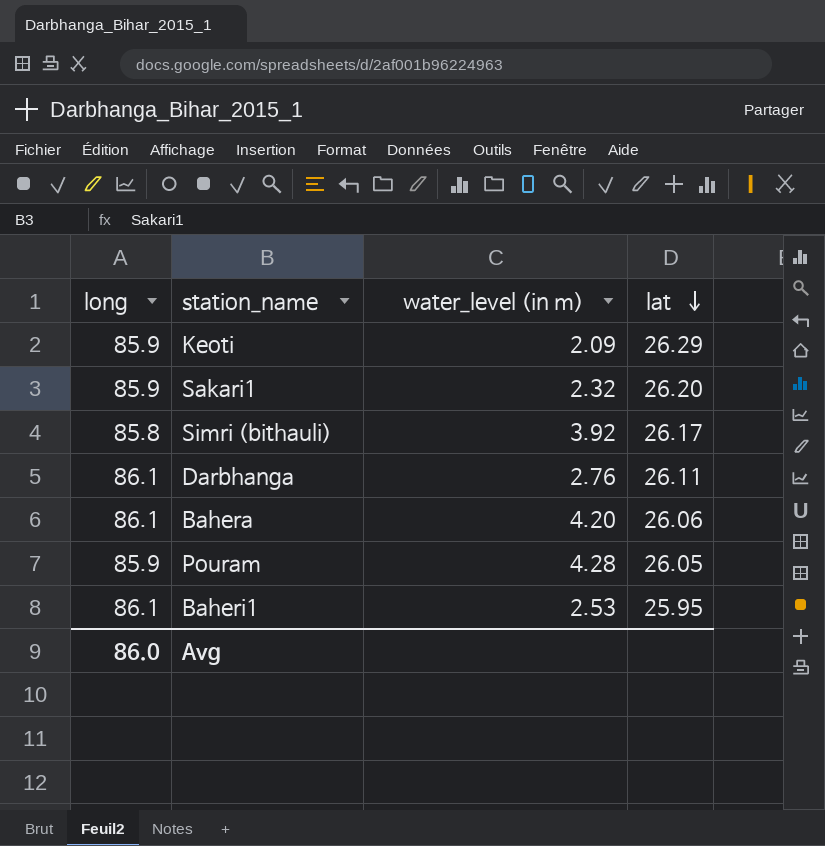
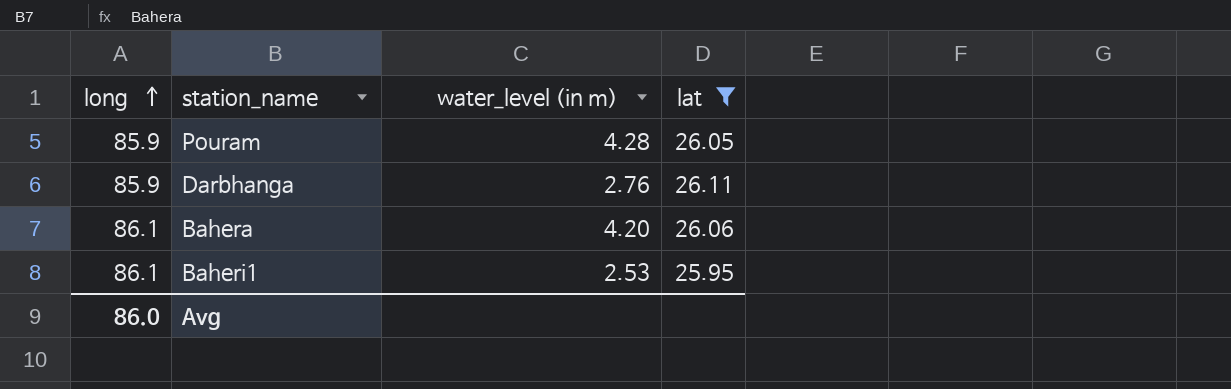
filter: none -> lat <= 26.11
row order: lat descending -> long ascending
Darbhanga | long: 86.1 -> 85.9

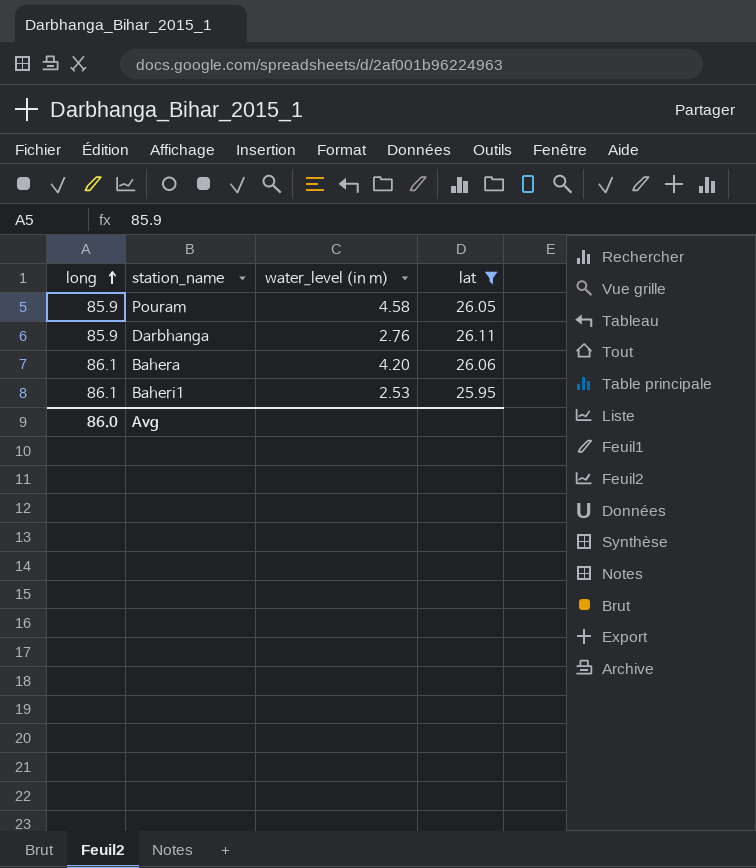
Pouram | water_level (in m): 4.28 -> 4.58

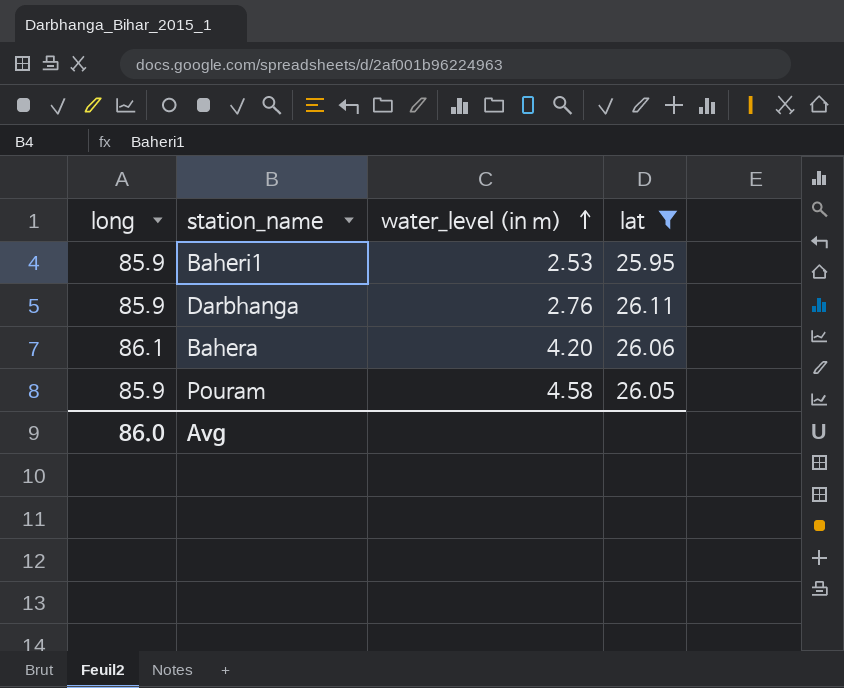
row order: long ascending -> water_level (in m) ascending
Baheri1 | long: 86.1 -> 85.9

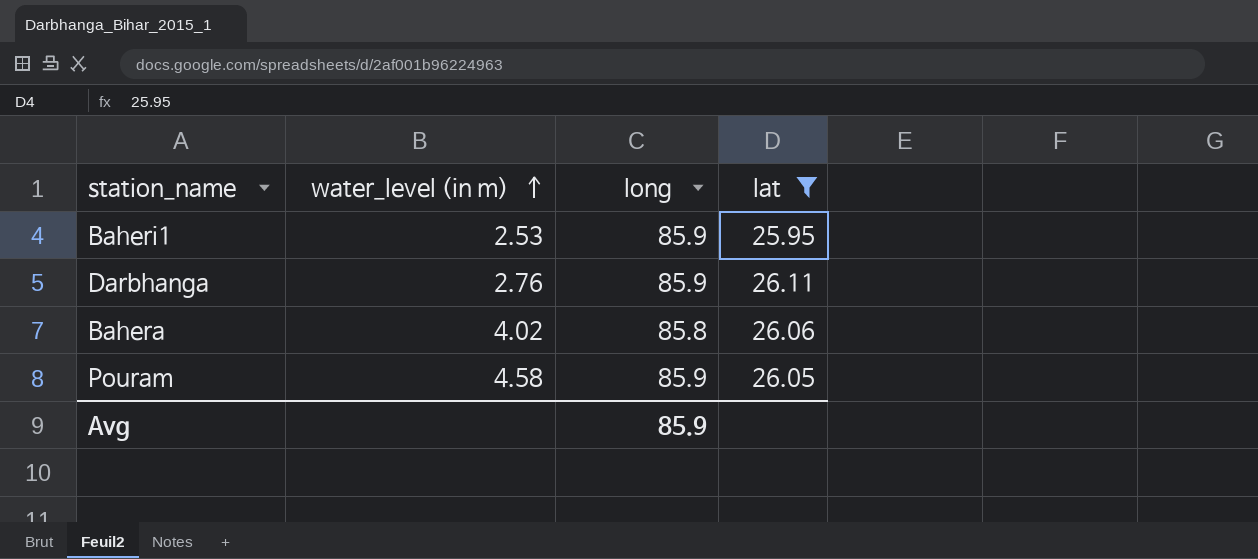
column long | position: 1 -> 3
Bahera | water_level (in m): 4.20 -> 4.02
Bahera | long: 86.1 -> 85.8
Avg | long: 86.0 -> 85.9

